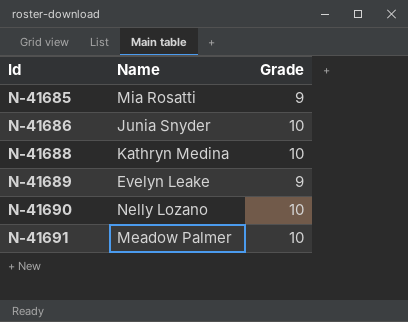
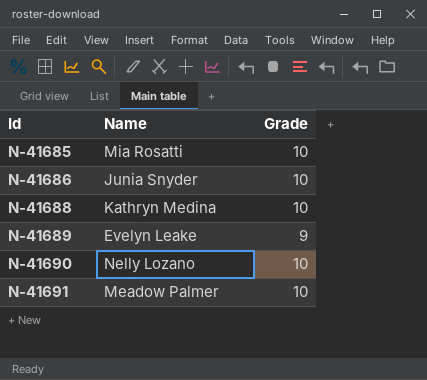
N-41685 | Grade: 9 -> 10

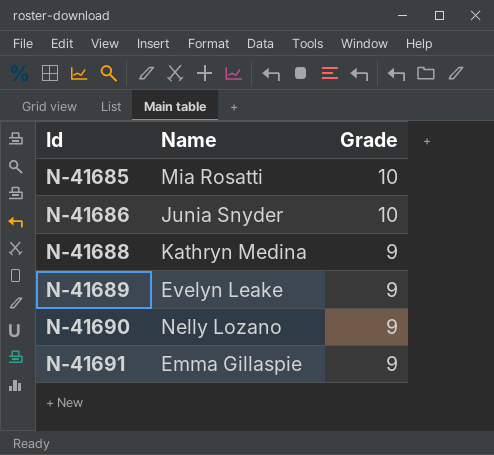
N-41688 | Grade: 10 -> 9
N-41690 | Grade: 10 -> 9
N-41691 | Name: Meadow Palmer -> Emma Gillaspie
N-41691 | Grade: 10 -> 9

